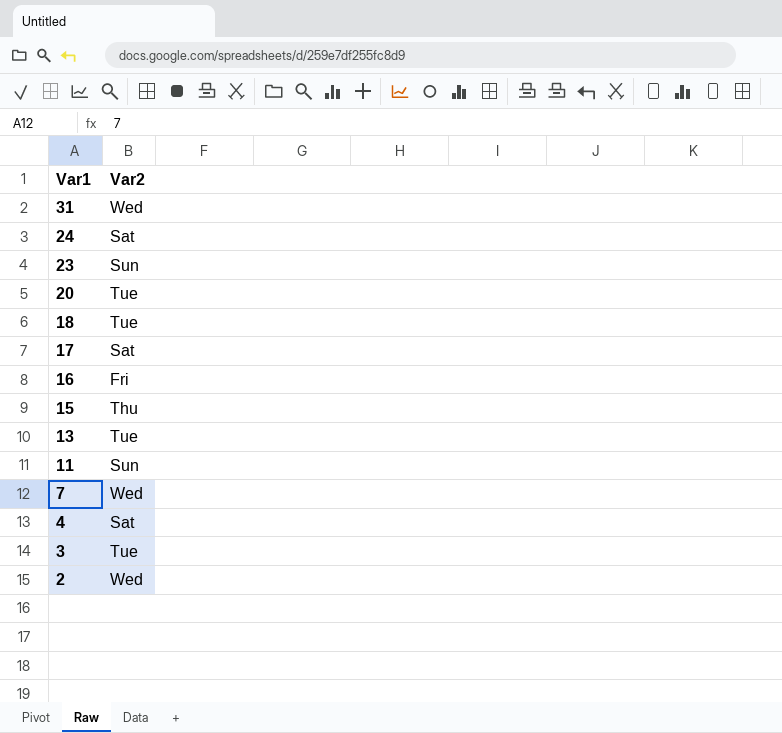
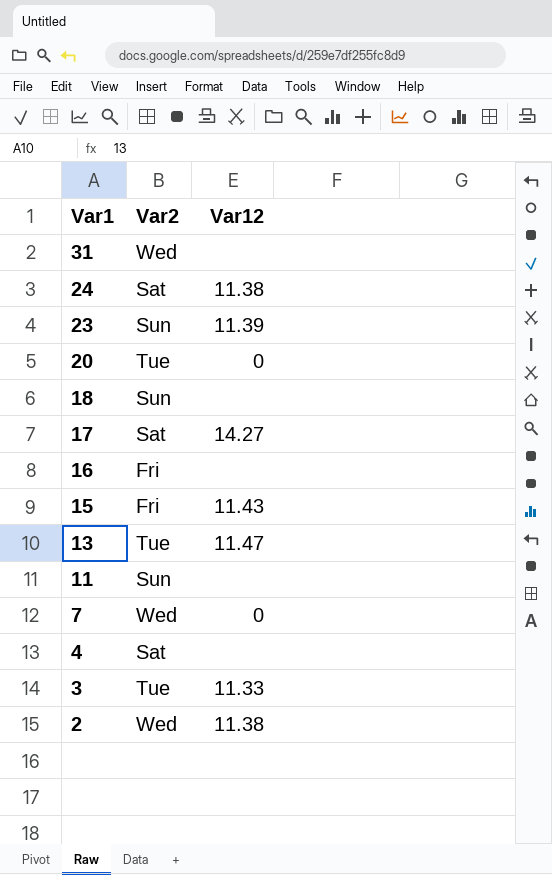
column Var12 | position: none -> 3
18 | Var2: Tue -> Sun
15 | Var2: Thu -> Fri

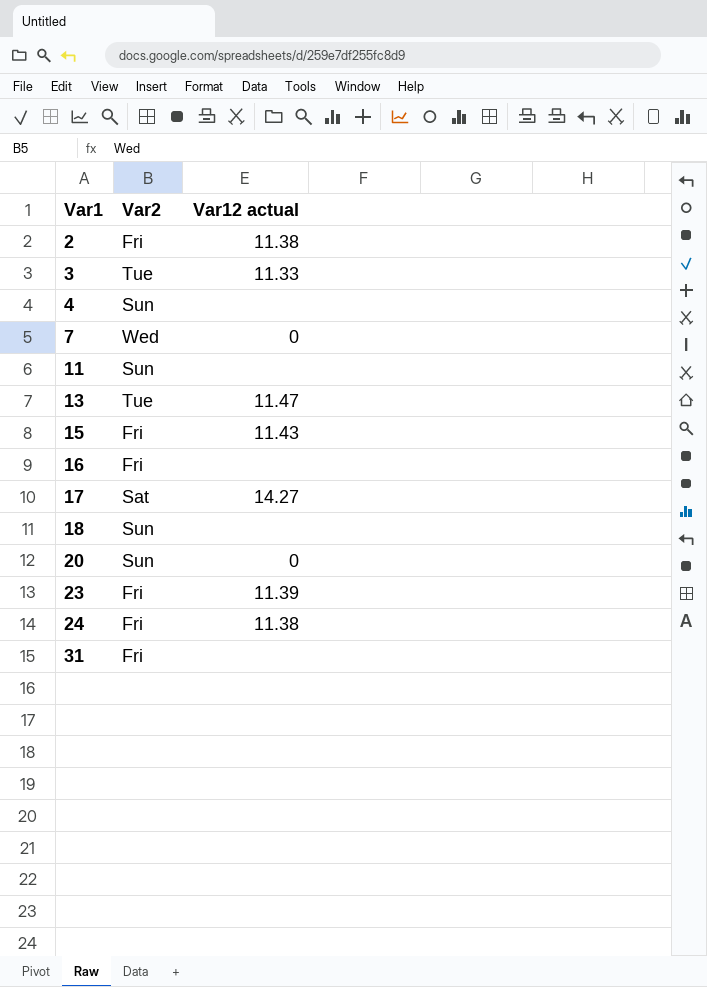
row order: Var1 descending -> Var1 ascending
column name: Var12 -> Var12 actual
2 | Var2: Wed -> Fri
4 | Var2: Sat -> Sun
20 | Var2: Tue -> Sun
23 | Var2: Sun -> Fri
24 | Var2: Sat -> Fri
31 | Var2: Wed -> Fri

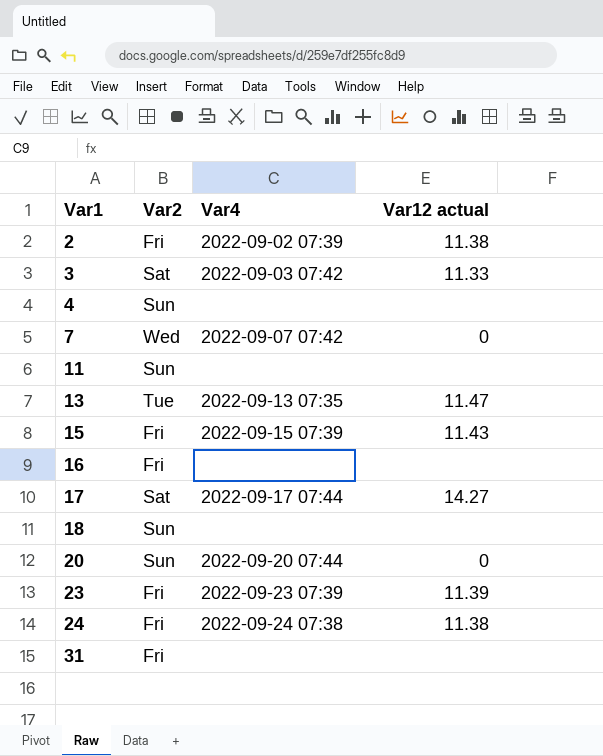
column Var4 | position: none -> 3
3 | Var2: Tue -> Sat

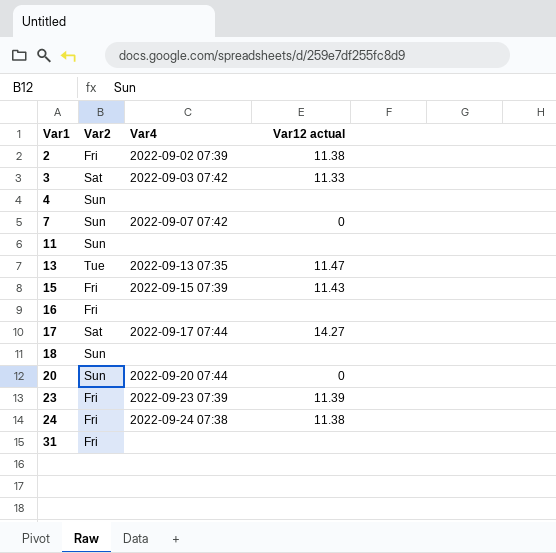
7 | Var2: Wed -> Sun

